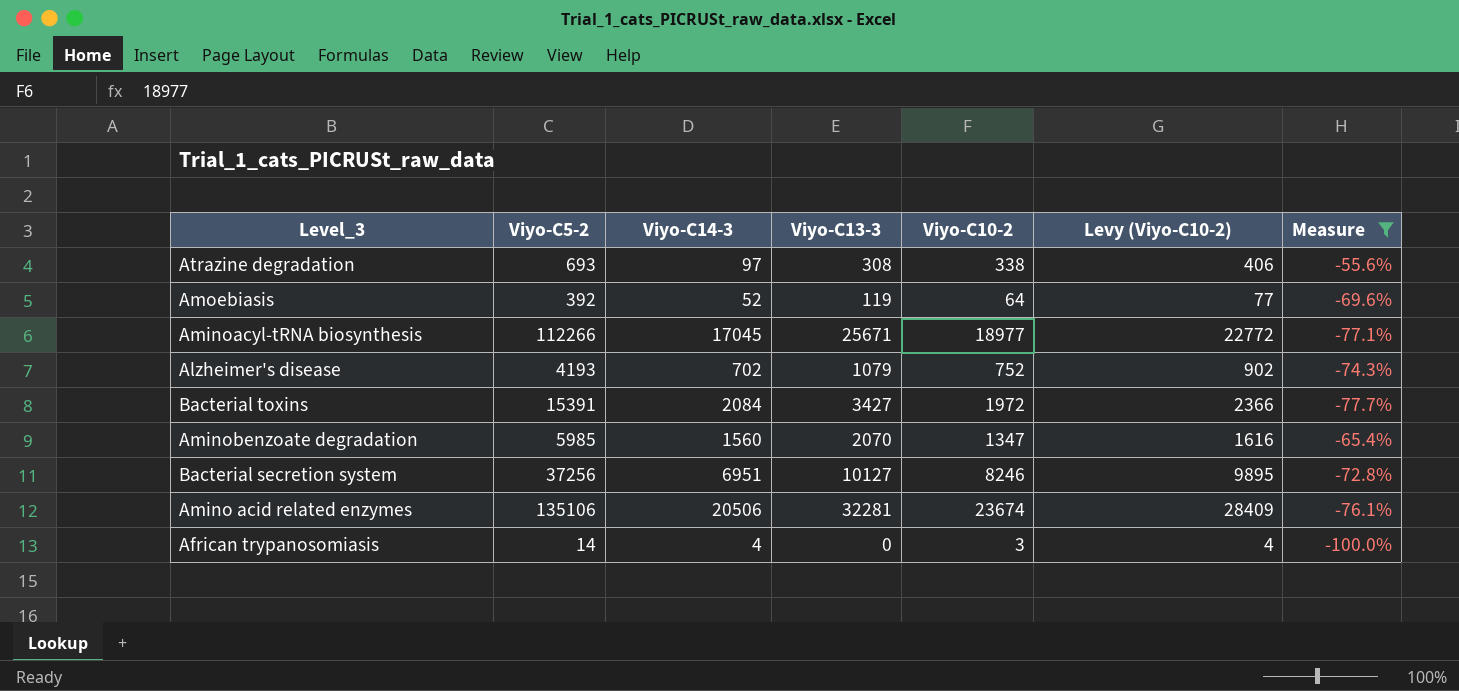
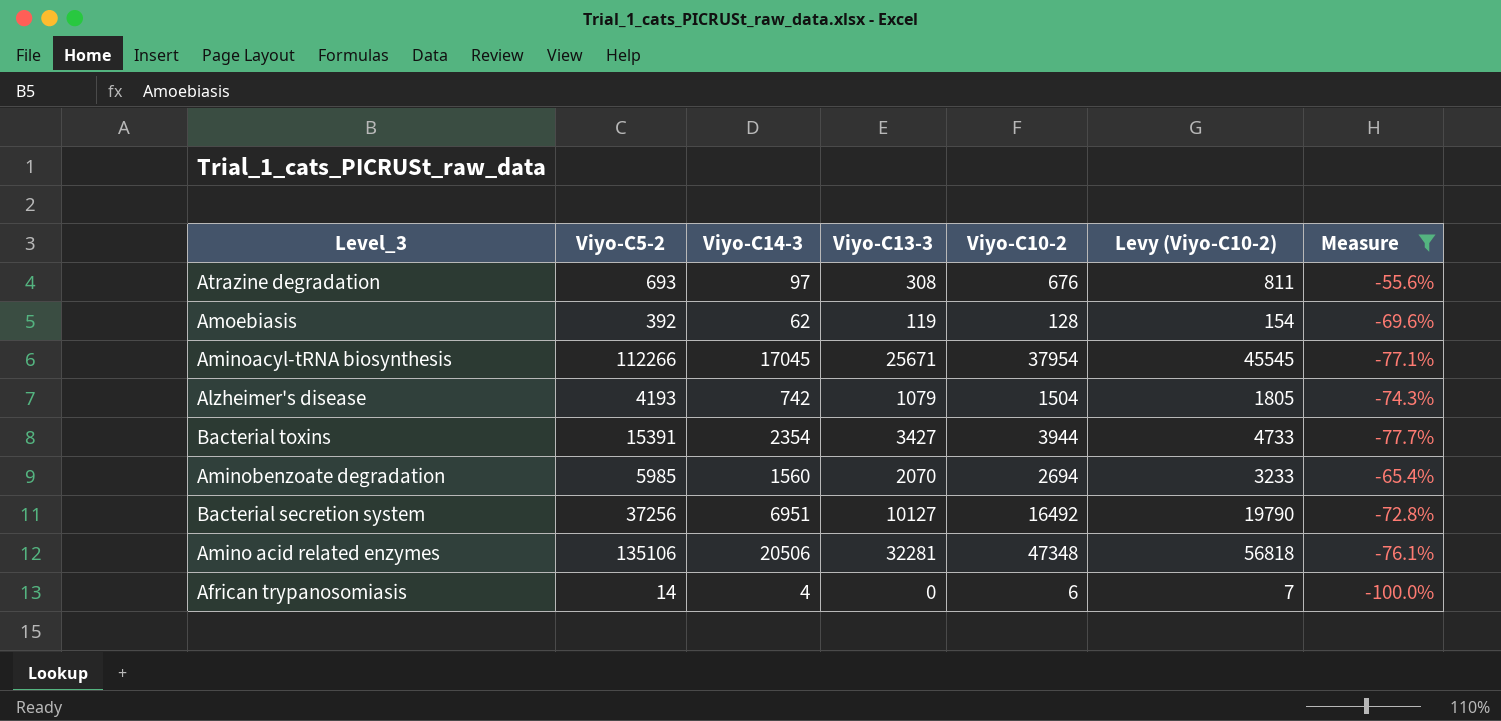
Atrazine degradation | Viyo-C10-2: 338 -> 676
Atrazine degradation | Levy (Viyo-C10-2): 406 -> 811
Amoebiasis | Viyo-C14-3: 52 -> 62
Amoebiasis | Viyo-C10-2: 64 -> 128
Amoebiasis | Levy (Viyo-C10-2): 77 -> 154
Aminoacyl-tRNA biosynthesis | Viyo-C10-2: 18977 -> 37954
Aminoacyl-tRNA biosynthesis | Levy (Viyo-C10-2): 22772 -> 45545
Alzheimer's disease | Viyo-C14-3: 702 -> 742
Alzheimer's disease | Viyo-C10-2: 752 -> 1504
Alzheimer's disease | Levy (Viyo-C10-2): 902 -> 1805
Bacterial toxins | Viyo-C14-3: 2084 -> 2354
Bacterial toxins | Viyo-C10-2: 1972 -> 3944
Bacterial toxins | Levy (Viyo-C10-2): 2366 -> 4733
Aminobenzoate degradation | Viyo-C10-2: 1347 -> 2694
Aminobenzoate degradation | Levy (Viyo-C10-2): 1616 -> 3233
Bacterial secretion system | Viyo-C10-2: 8246 -> 16492
Bacterial secretion system | Levy (Viyo-C10-2): 9895 -> 19790
Amino acid related enzymes | Viyo-C10-2: 23674 -> 47348
Amino acid related enzymes | Levy (Viyo-C10-2): 28409 -> 56818
African trypanosomiasis | Viyo-C10-2: 3 -> 6
African trypanosomiasis | Levy (Viyo-C10-2): 4 -> 7

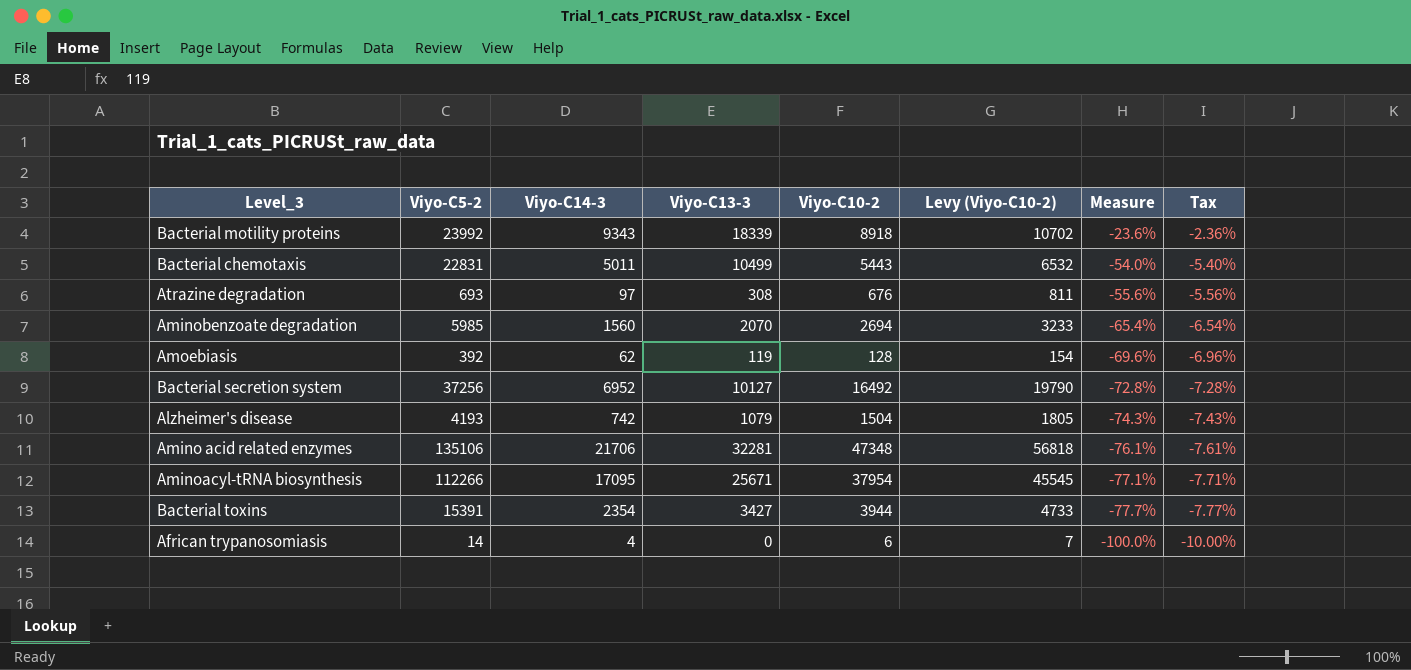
filter: Measure <= -55.6% -> none
row order: none -> Measure descending
column Tax | formula: none -> [Measure] * 0.1
Bacterial secretion system | Viyo-C14-3: 6951 -> 6952
Amino acid related enzymes | Viyo-C14-3: 20506 -> 21706
Aminoacyl-tRNA biosynthesis | Viyo-C14-3: 17045 -> 17095

